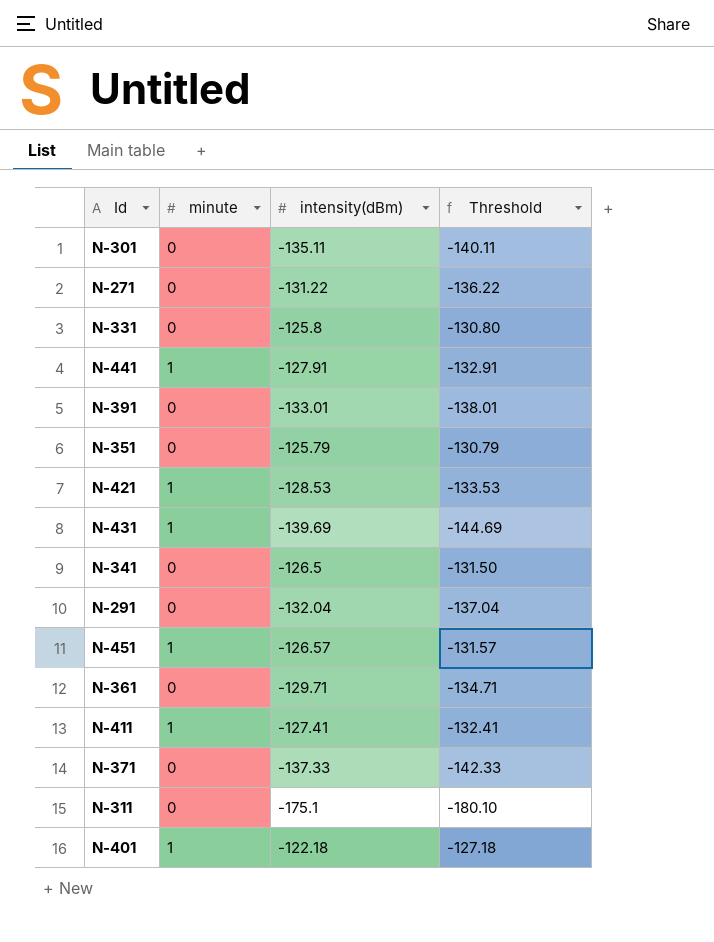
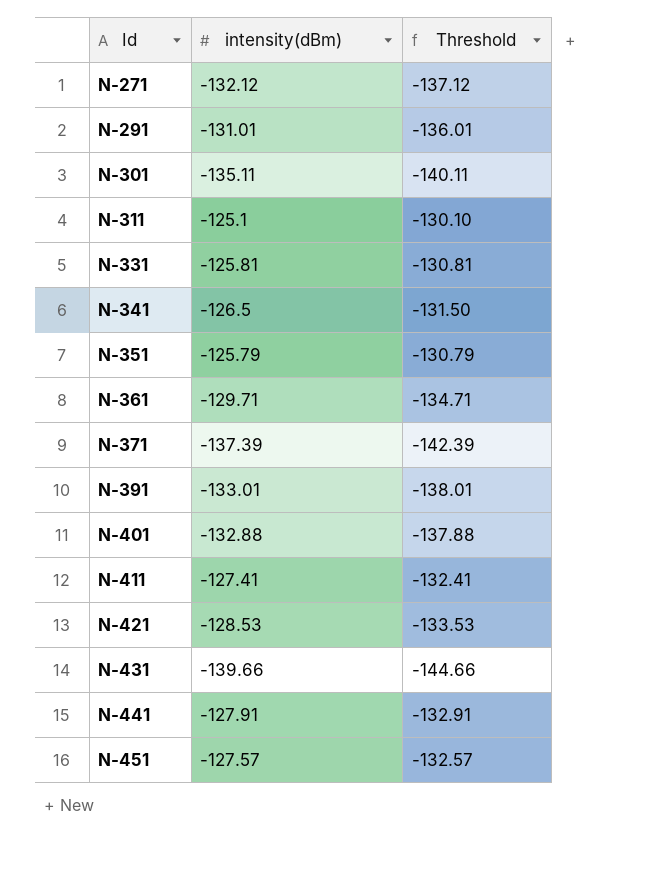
row order: none -> Id ascending
column minute | position: 2 -> none
N-271 | intensity(dBm): -131.22 -> -132.12
N-271 | Threshold: -136.22 -> -137.12
N-291 | intensity(dBm): -132.04 -> -131.01
N-291 | Threshold: -137.04 -> -136.01
N-311 | intensity(dBm): -175.1 -> -125.1
N-311 | Threshold: -180.10 -> -130.10
N-331 | intensity(dBm): -125.8 -> -125.81
N-331 | Threshold: -130.80 -> -130.81
N-371 | intensity(dBm): -137.33 -> -137.39
N-371 | Threshold: -142.33 -> -142.39
N-401 | intensity(dBm): -122.18 -> -132.88
N-401 | Threshold: -127.18 -> -137.88
N-431 | intensity(dBm): -139.69 -> -139.66
N-431 | Threshold: -144.69 -> -144.66
N-451 | intensity(dBm): -126.57 -> -127.57
N-451 | Threshold: -131.57 -> -132.57

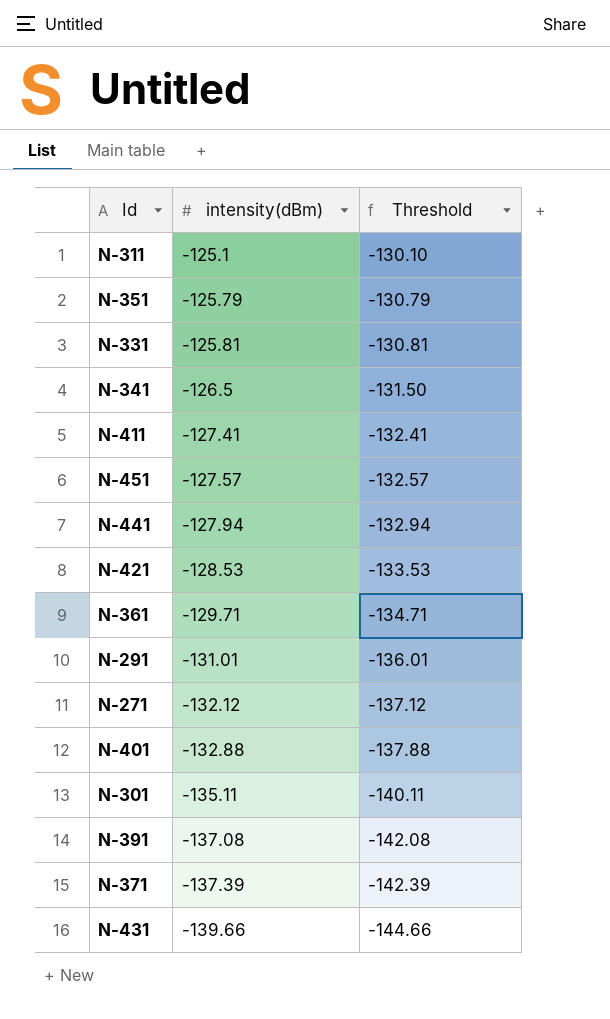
row order: Id ascending -> intensity(dBm) descending
N-441 | intensity(dBm): -127.91 -> -127.94
N-441 | Threshold: -132.91 -> -132.94
N-391 | intensity(dBm): -133.01 -> -137.08
N-391 | Threshold: -138.01 -> -142.08

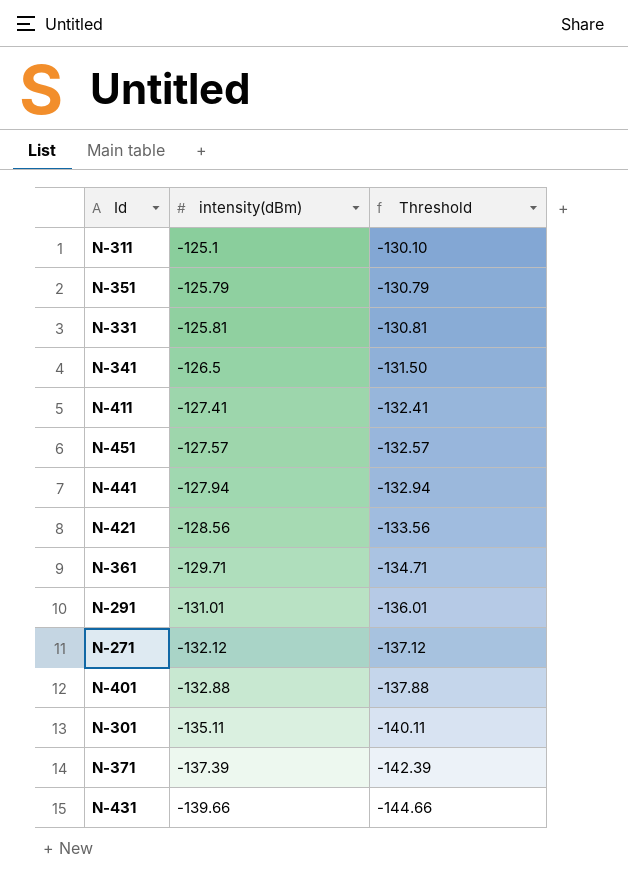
row N-391: -137.08 | -142.08 -> none
N-421 | intensity(dBm): -128.53 -> -128.56
N-421 | Threshold: -133.53 -> -133.56

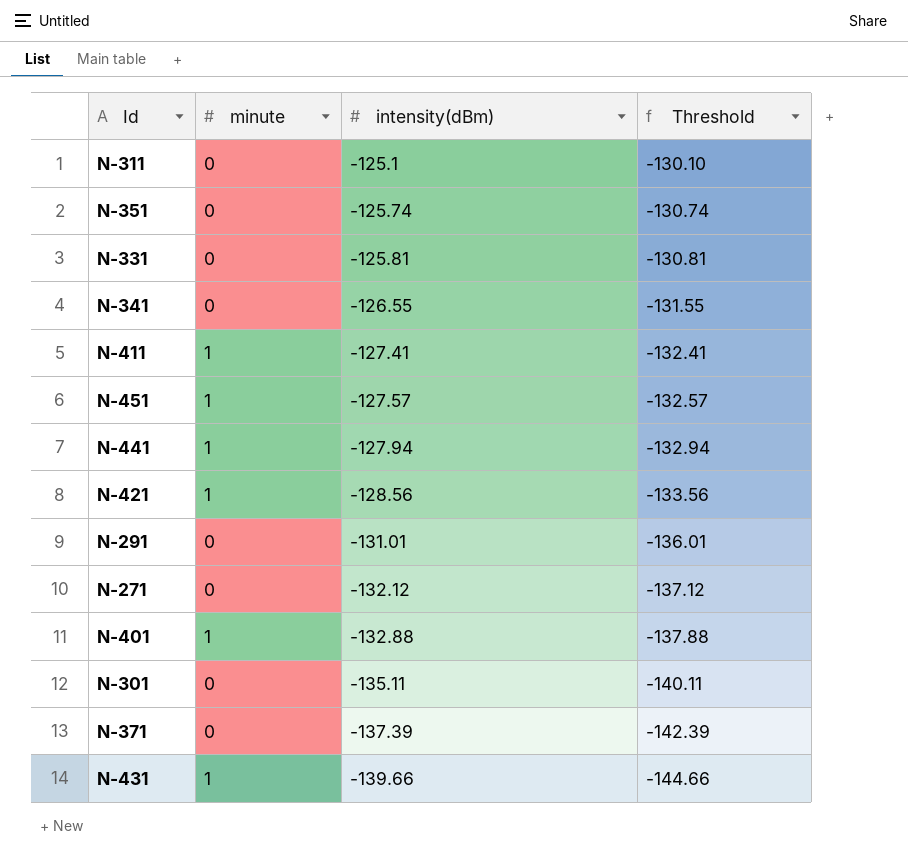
column minute | position: none -> 2
row N-361: -129.71 | -134.71 -> none
N-351 | intensity(dBm): -125.79 -> -125.74
N-351 | Threshold: -130.79 -> -130.74
N-341 | intensity(dBm): -126.5 -> -126.55
N-341 | Threshold: -131.50 -> -131.55

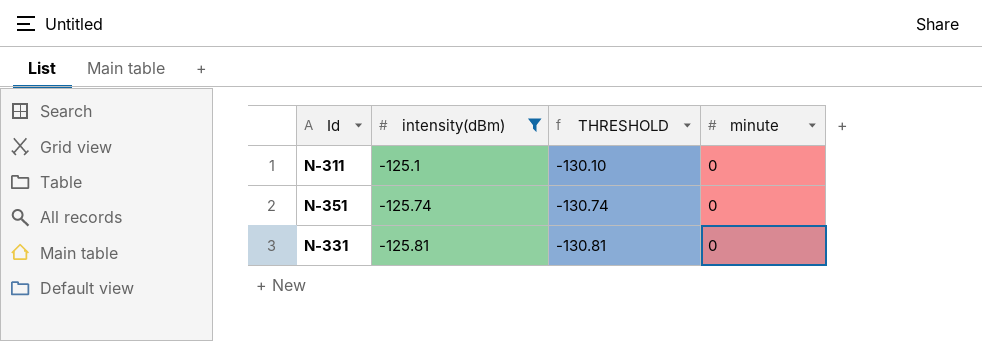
filter: none -> intensity(dBm) >= -125.81
column name: Threshold -> THRESHOLD
column minute | position: 2 -> 4

